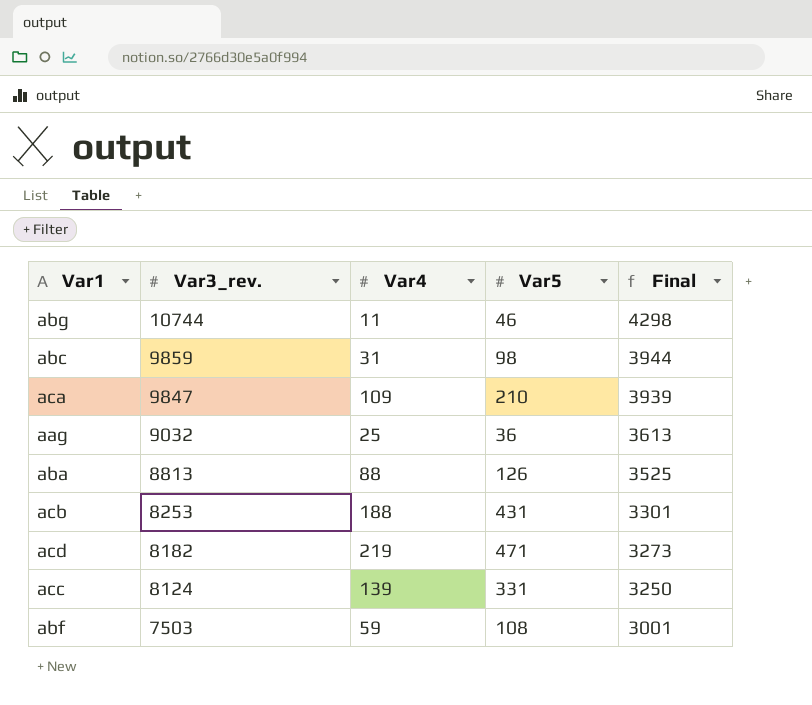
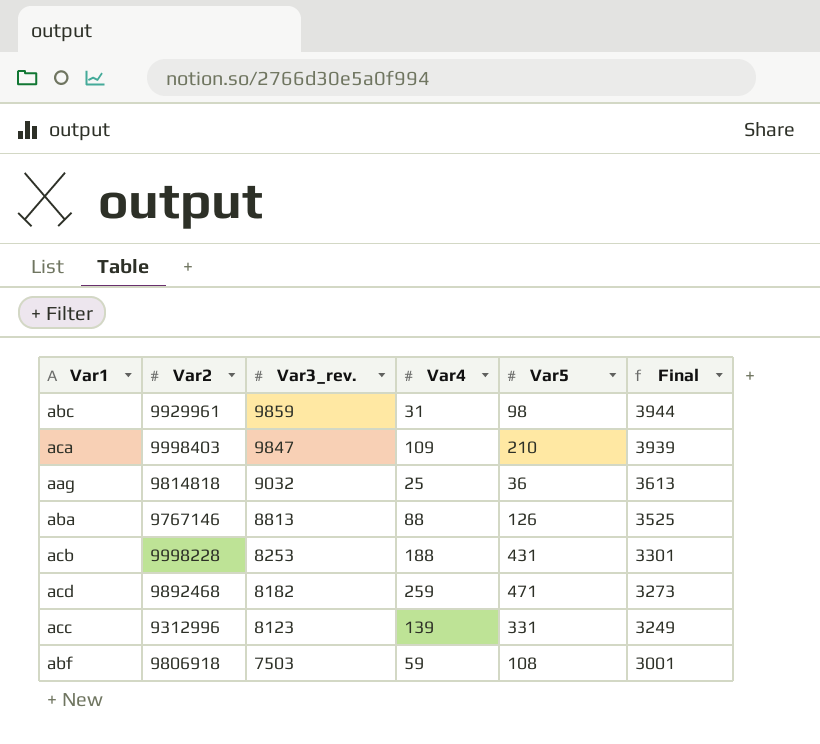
column Var2 | position: none -> 2
row abg: 10744 | 11 | 46 | 4298 -> none
acd | Var4: 219 -> 259
acc | Var3_rev.: 8124 -> 8123
acc | Final: 3250 -> 3249

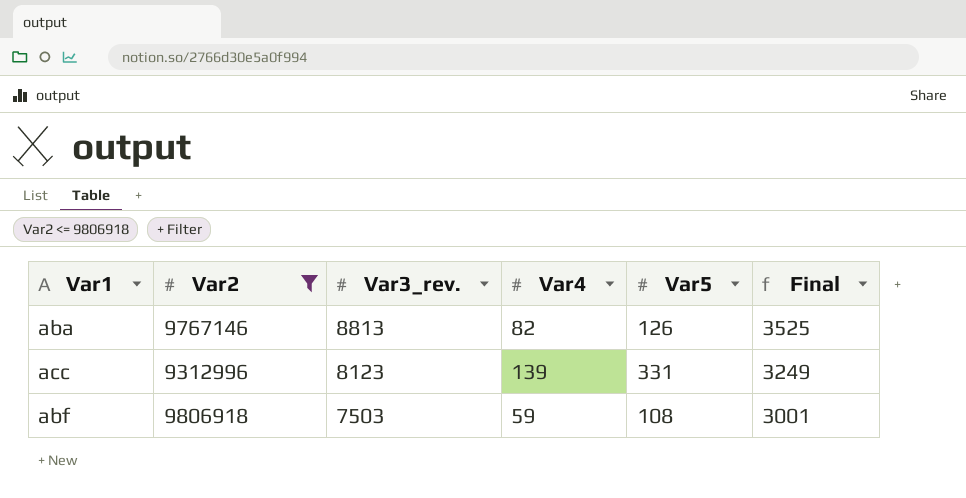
filter: none -> Var2 <= 9806918
aba | Var4: 88 -> 82

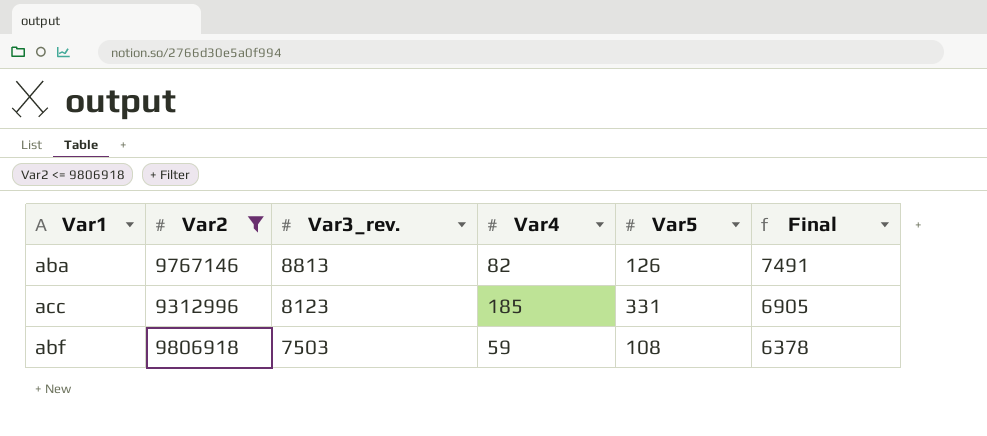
column Final | formula: [Var3_rev.] * 0.4 -> [Var3_rev.] * 0.85
acc | Var4: 139 -> 185

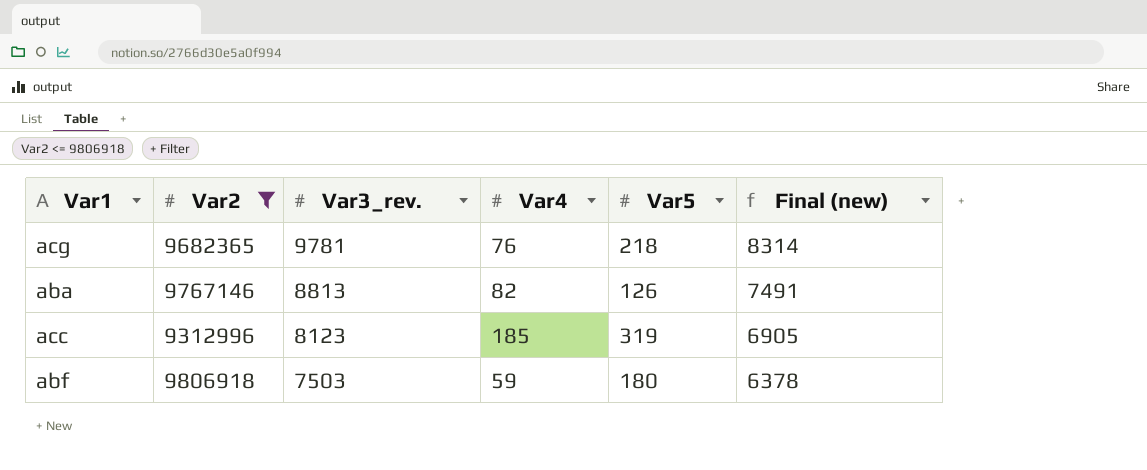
column name: Final -> Final (new)
row acg: none -> 9682365 | 9781 | 76 | 218 | 8314
acc | Var5: 331 -> 319
abf | Var5: 108 -> 180

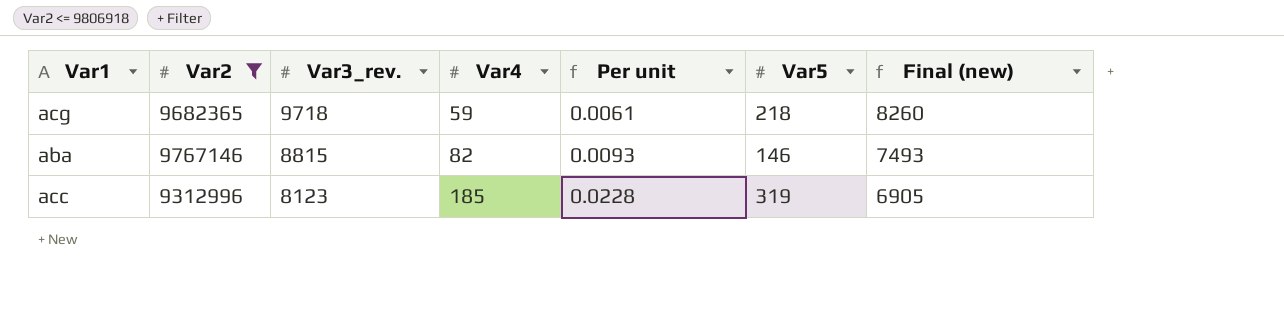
column Per unit | formula: none -> [Var4] / [Var3_rev.]
row abf: 9806918 | 7503 | 59 | 180 | 6378 -> none
acg | Var3_rev.: 9781 -> 9718
acg | Var4: 76 -> 59
acg | Final (new): 8314 -> 8260
aba | Var3_rev.: 8813 -> 8815
aba | Var5: 126 -> 146
aba | Final (new): 7491 -> 7493

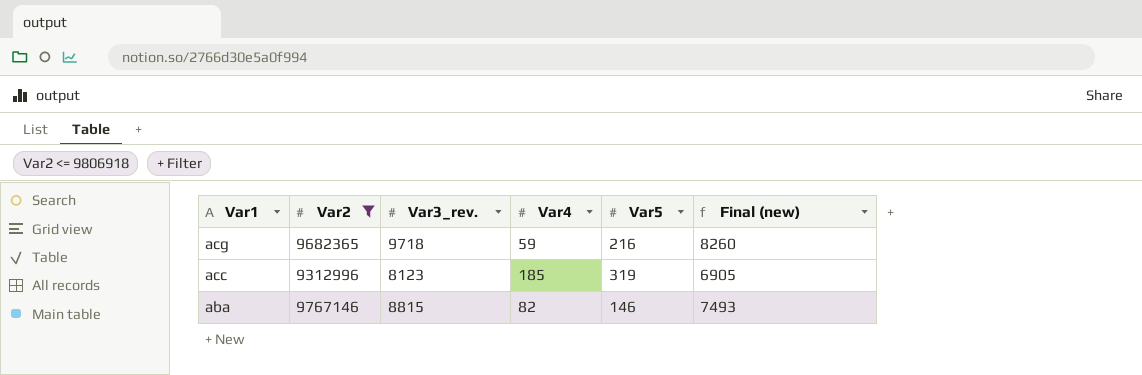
row order: Var3_rev. descending -> Var1 descending
column Per unit | formula: [Var4] / [Var3_rev.] -> none
acg | Var5: 218 -> 216

